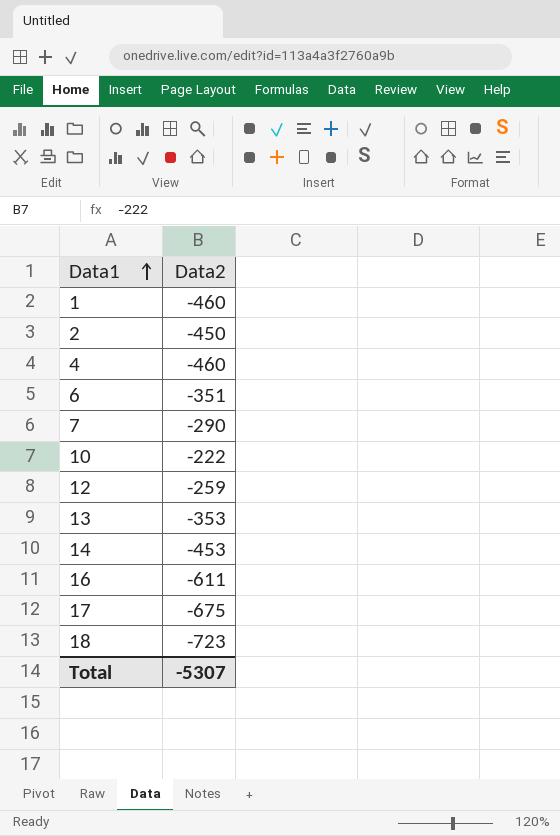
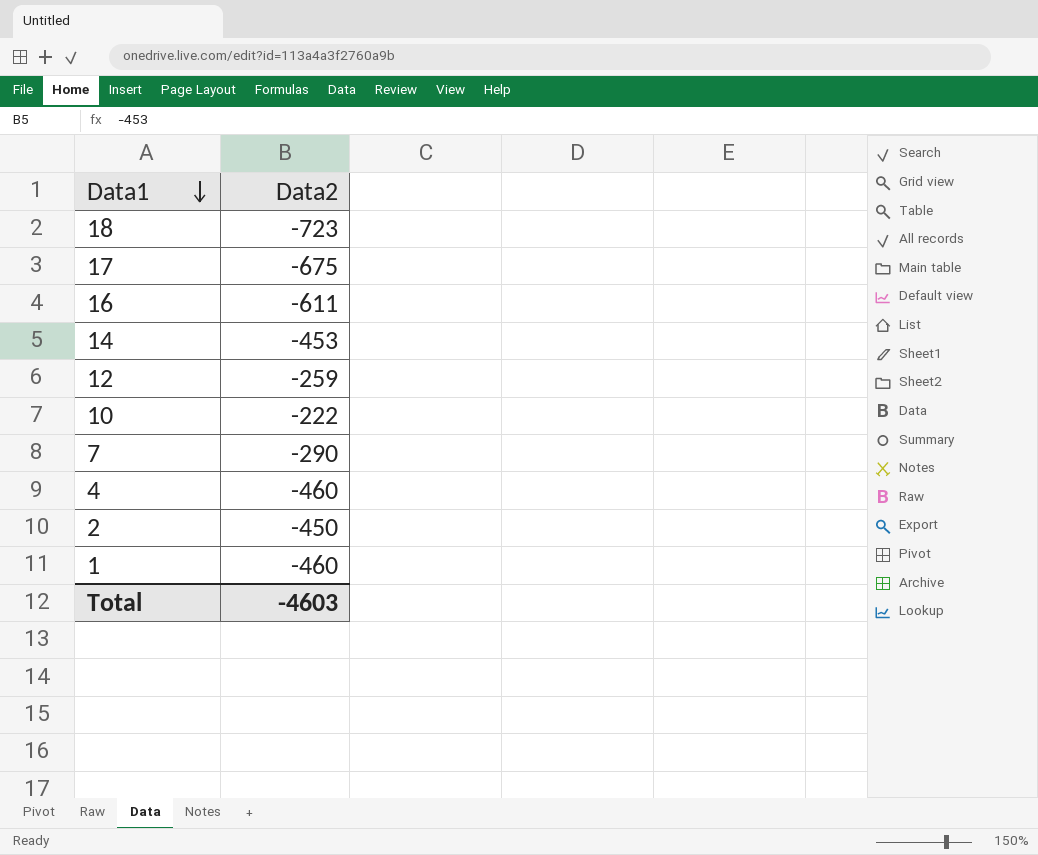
row order: Data1 ascending -> Data1 descending
row 6: -351 -> none
row 13: -353 -> none
Total | Data2: -5307 -> -4603

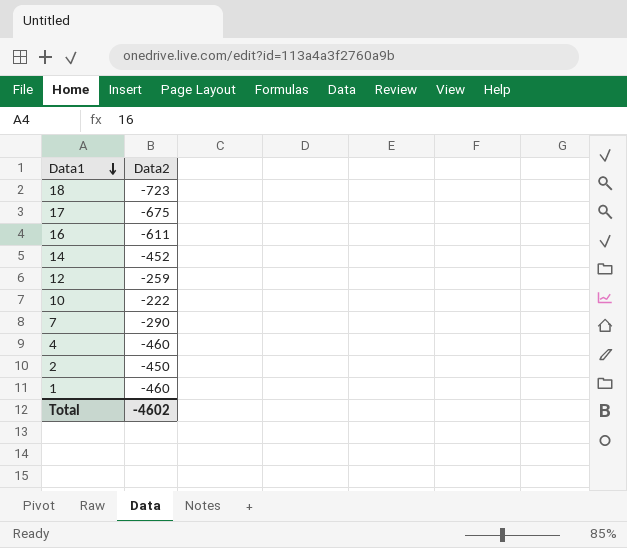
14 | Data2: -453 -> -452
Total | Data2: -4603 -> -4602

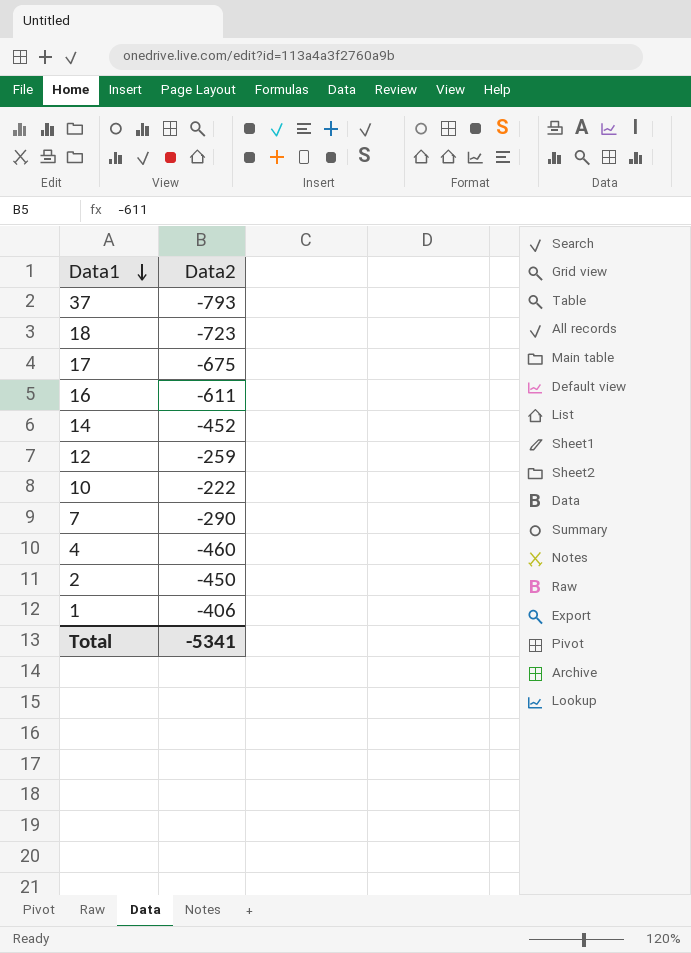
row 37: none -> -793
1 | Data2: -460 -> -406
Total | Data2: -4602 -> -5341

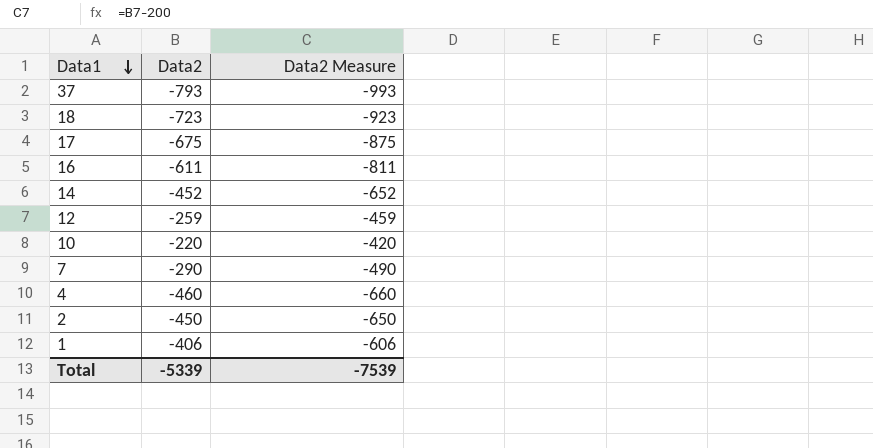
column Data2 Measure | formula: none -> [Data2] - 200
10 | Data2: -222 -> -220
Total | Data2: -5341 -> -5339

